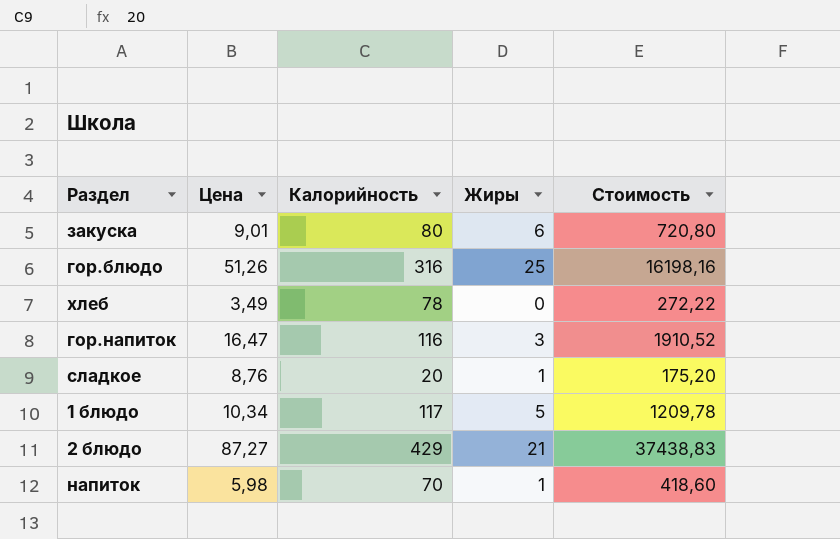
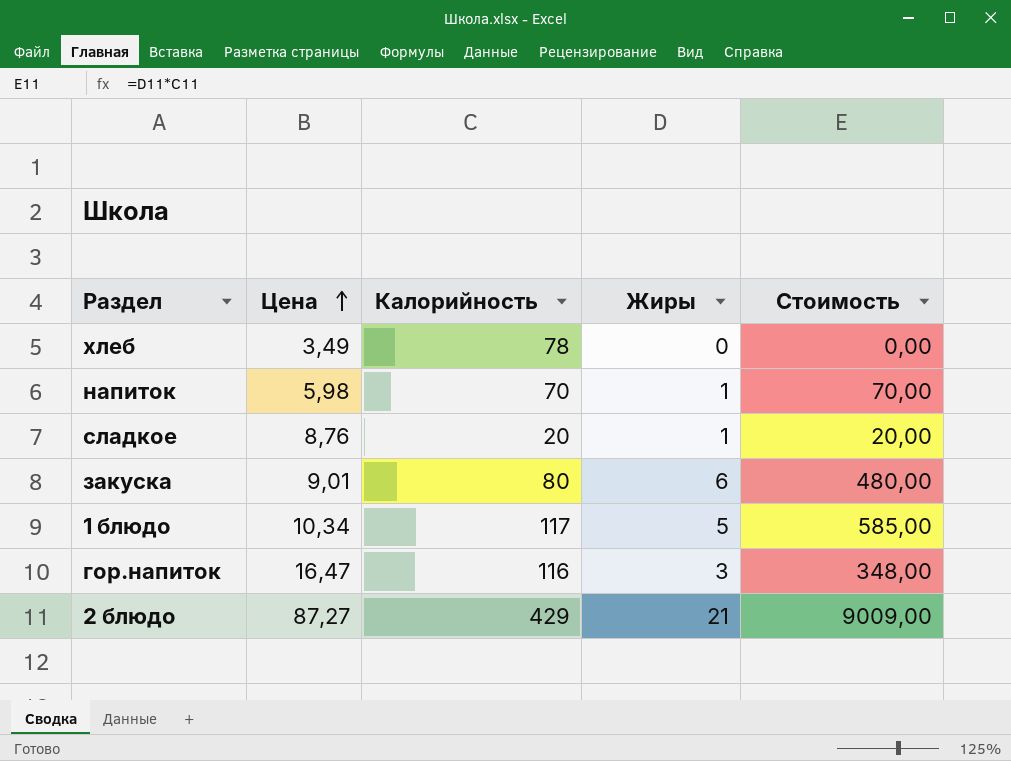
row order: none -> Цена ascending
column Стоимость | formula: [Цена] * [Калорийность] -> [Калорийность] * [Жиры]
row гор.блюдо: 51,26 | 316 | 25 | 16198,16 -> none

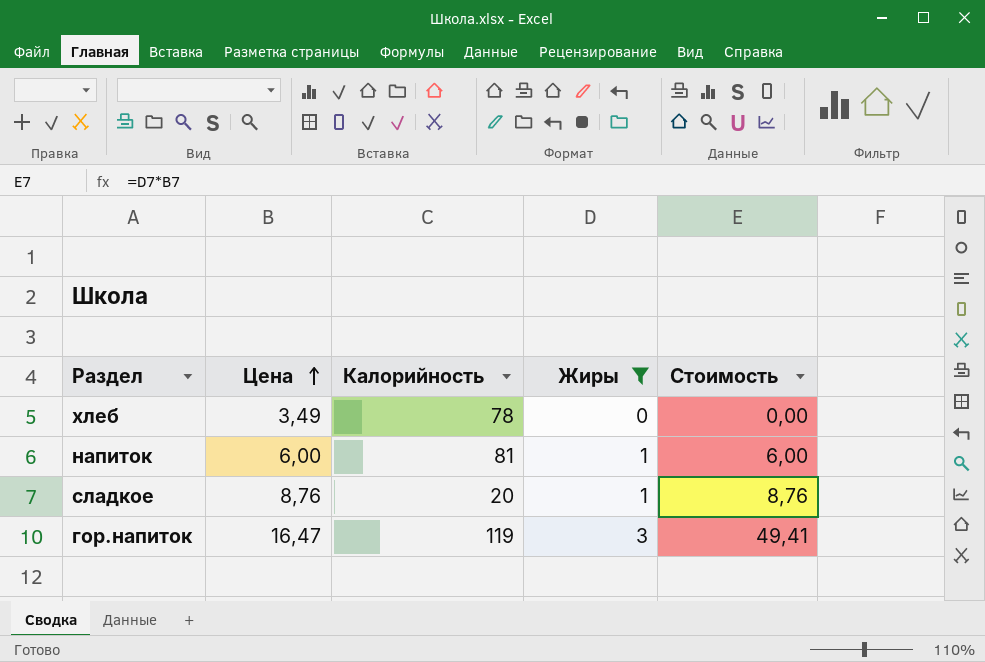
filter: none -> Жиры <= 3
column Стоимость | formula: [Калорийность] * [Жиры] -> [Цена] * [Жиры]
напиток | Цена: 5,98 -> 6,00
напиток | Калорийность: 70 -> 81
гор.напиток | Калорийность: 116 -> 119

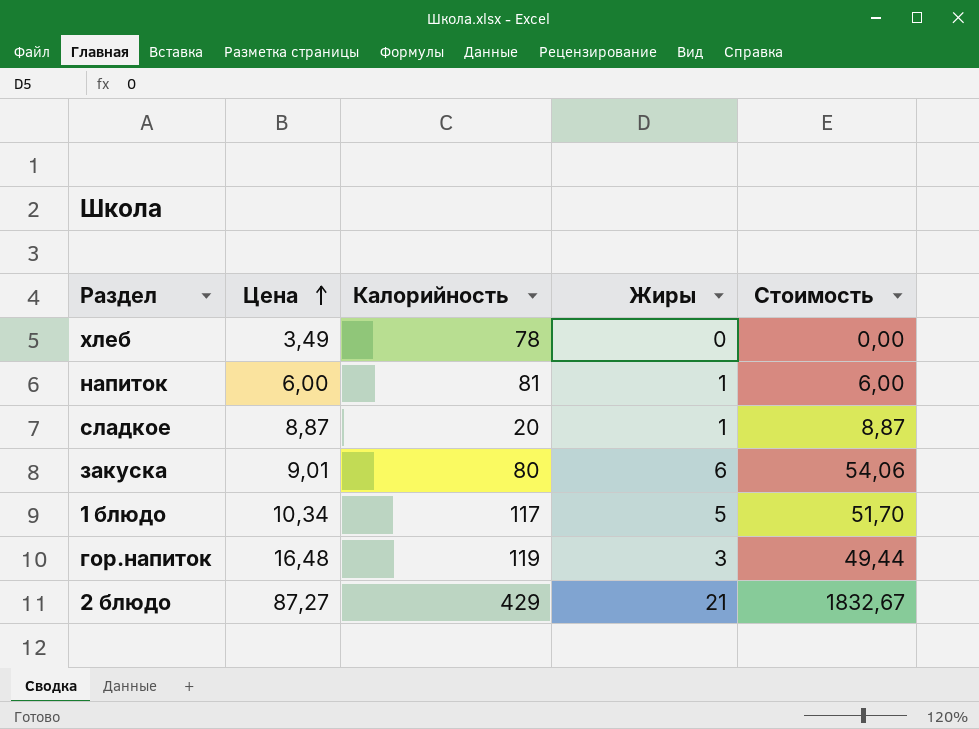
filter: Жиры <= 3 -> none
сладкое | Цена: 8,76 -> 8,87
сладкое | Стоимость: 8,76 -> 8,87
гор.напиток | Цена: 16,47 -> 16,48
гор.напиток | Стоимость: 49,41 -> 49,44

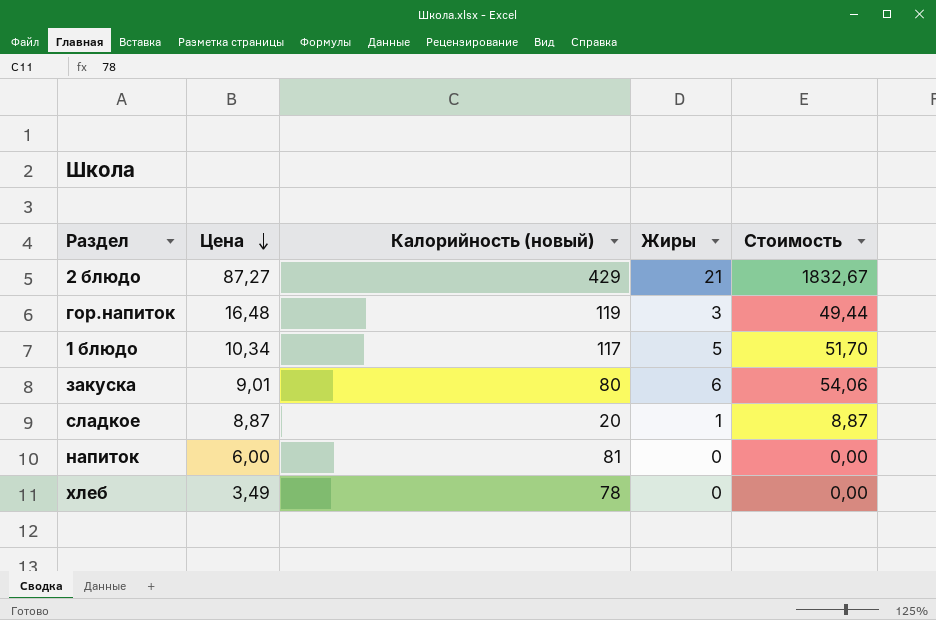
row order: Цена ascending -> Цена descending
column name: Калорийность -> Калорийность (новый)
напиток | Жиры: 1 -> 0
напиток | Стоимость: 6,00 -> 0,00

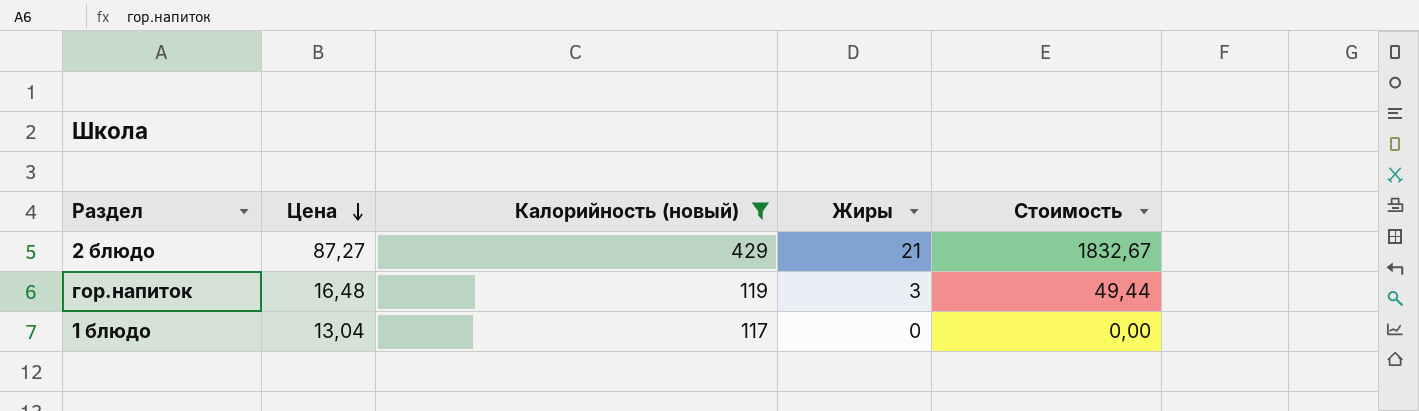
filter: none -> Калорийность (новый) >= 117
1 блюдо | Цена: 10,34 -> 13,04
1 блюдо | Жиры: 5 -> 0
1 блюдо | Стоимость: 51,70 -> 0,00

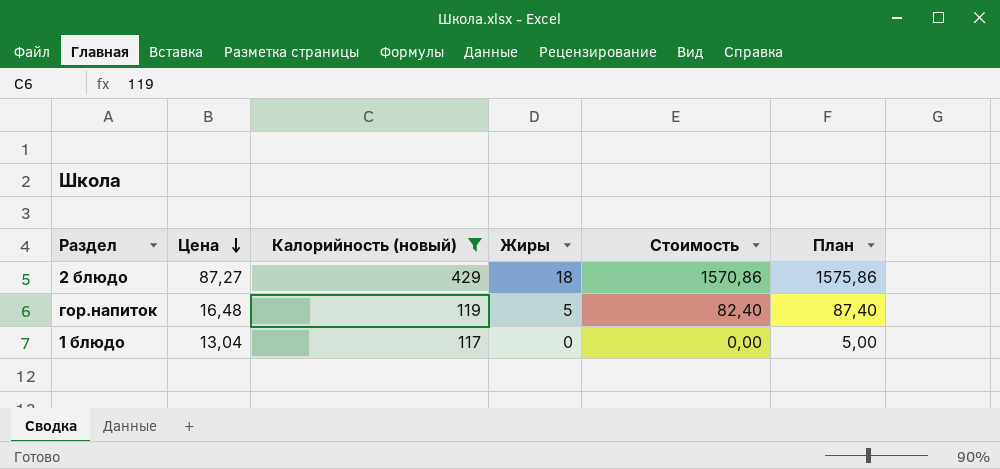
column План | formula: none -> [Стоимость] + 5
2 блюдо | Жиры: 21 -> 18
2 блюдо | Стоимость: 1832,67 -> 1570,86
гор.напиток | Жиры: 3 -> 5
гор.напиток | Стоимость: 49,44 -> 82,40

